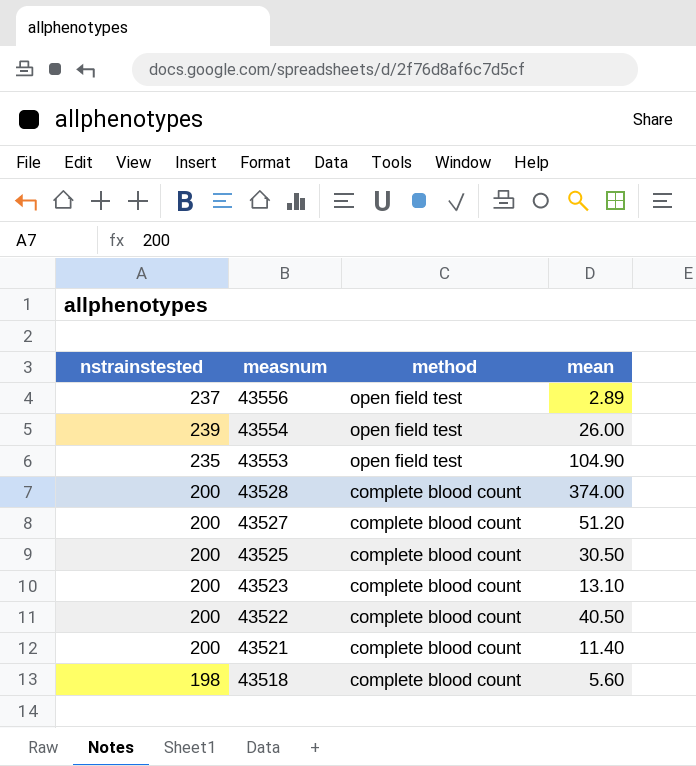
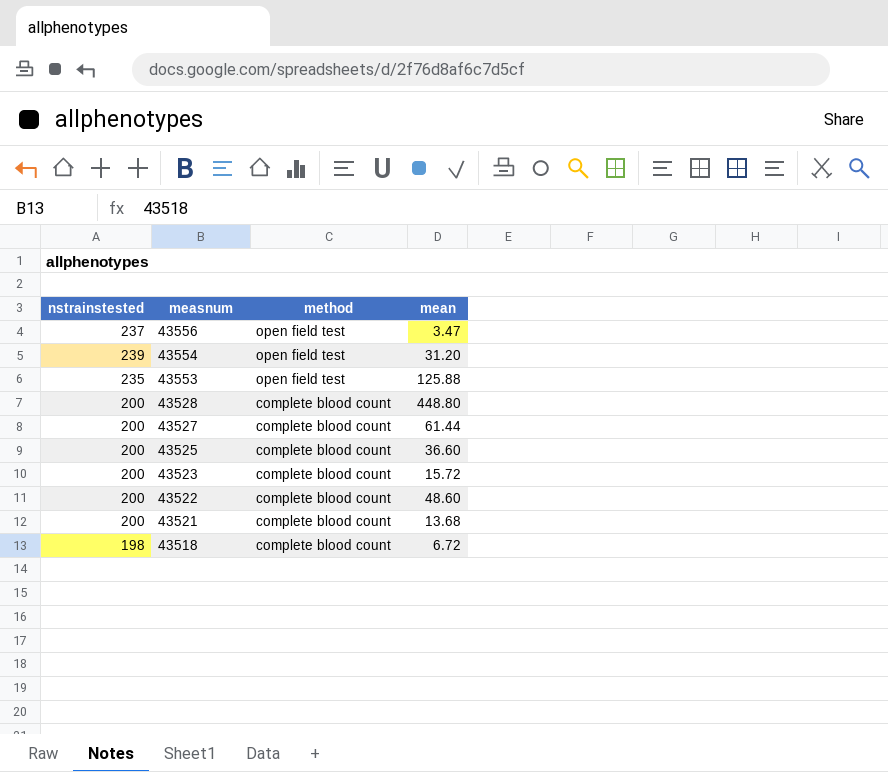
43556 | mean: 2.89 -> 3.47
43554 | mean: 26.00 -> 31.20
43553 | mean: 104.90 -> 125.88
43528 | mean: 374.00 -> 448.80
43527 | mean: 51.20 -> 61.44
43525 | mean: 30.50 -> 36.60
43523 | mean: 13.10 -> 15.72
43522 | mean: 40.50 -> 48.60
43521 | mean: 11.40 -> 13.68
43518 | mean: 5.60 -> 6.72

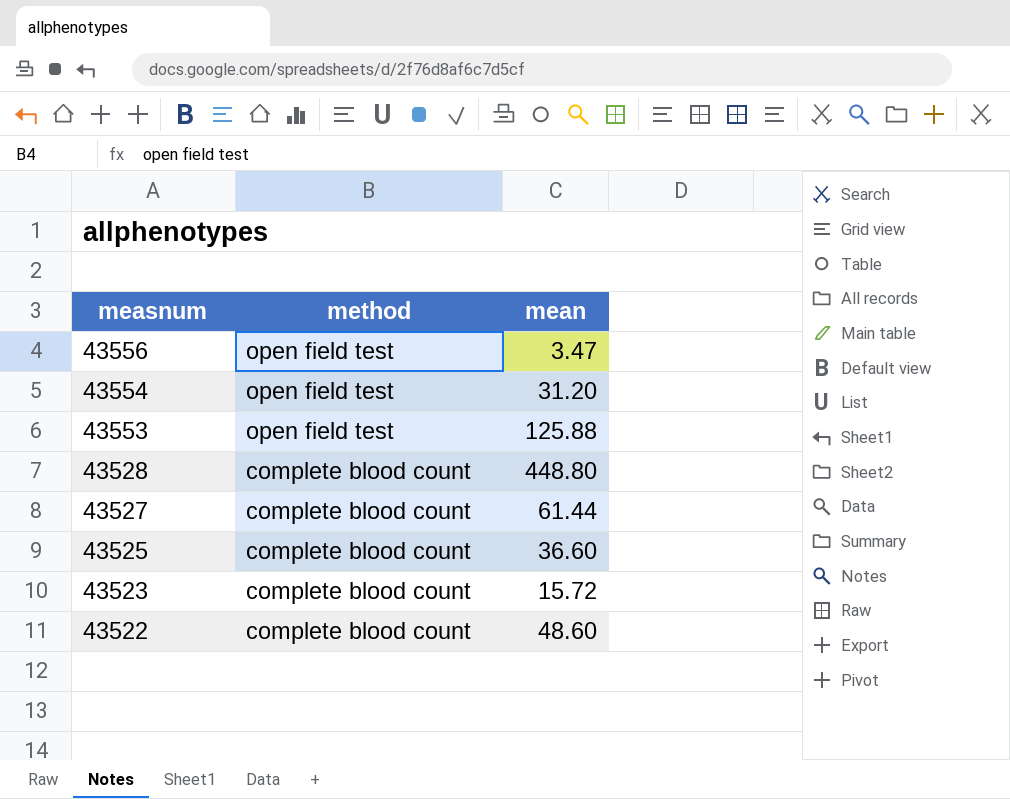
column nstrainstested | position: 1 -> none
row 43521: 200 | complete blood count | 13.68 -> none
row 43518: 198 | complete blood count | 6.72 -> none

